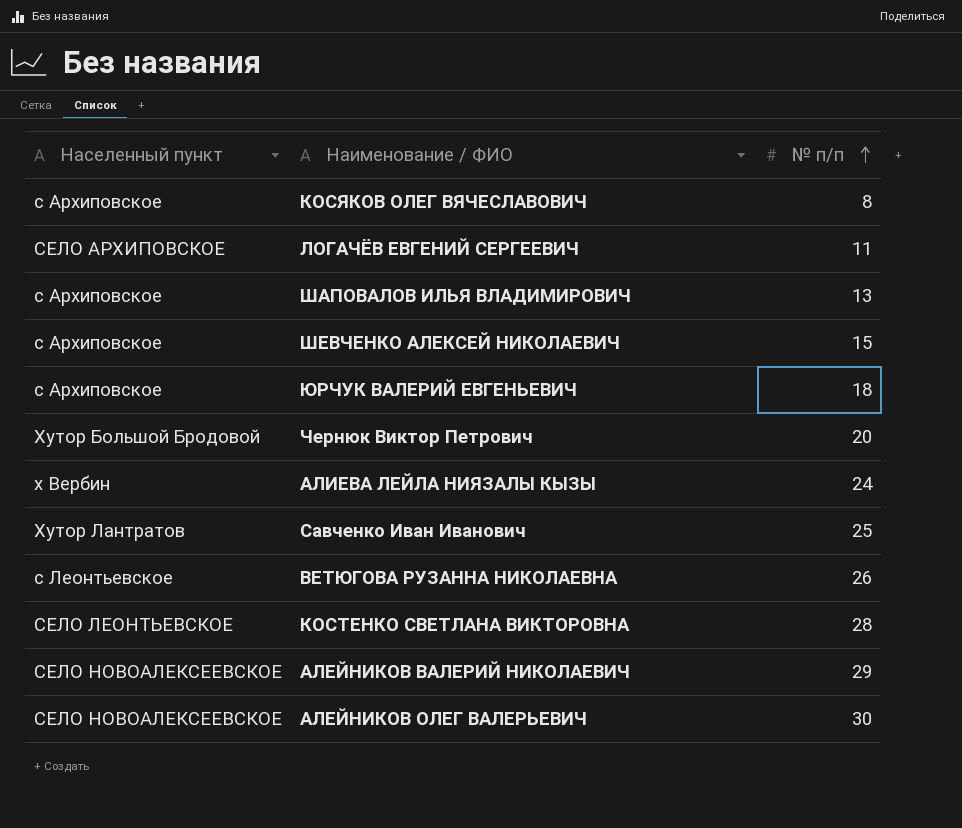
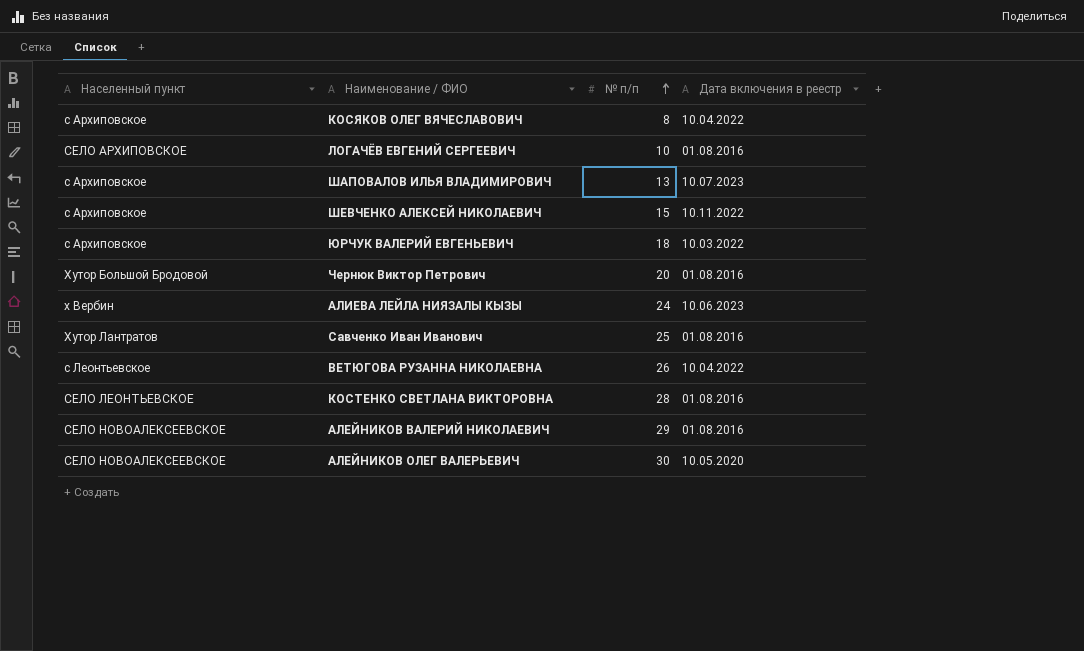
column Дата включения в реестр | position: none -> 4
ЛОГАЧЁВ ЕВГЕНИЙ СЕРГЕЕВИЧ | № п/п: 11 -> 10

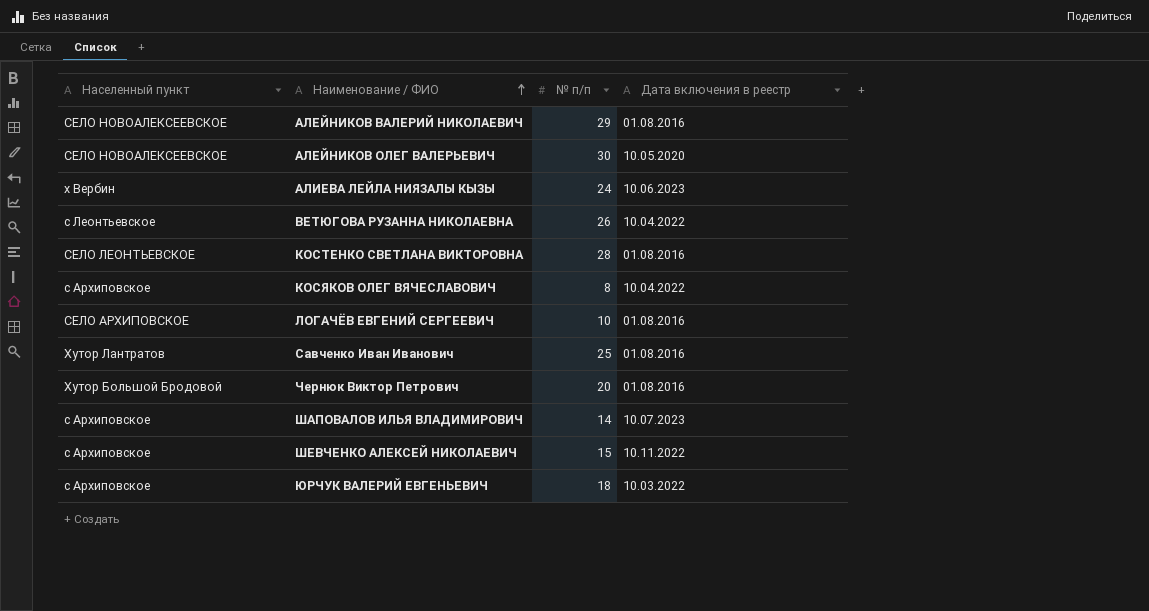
row order: № п/п ascending -> Наименование / ФИО ascending
ШАПОВАЛОВ ИЛЬЯ ВЛАДИМИРОВИЧ | № п/п: 13 -> 14

